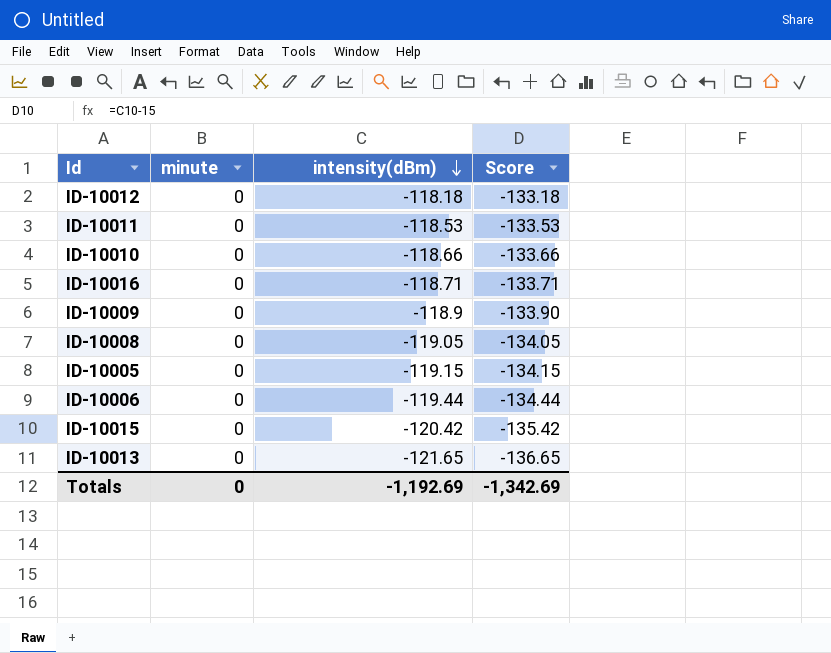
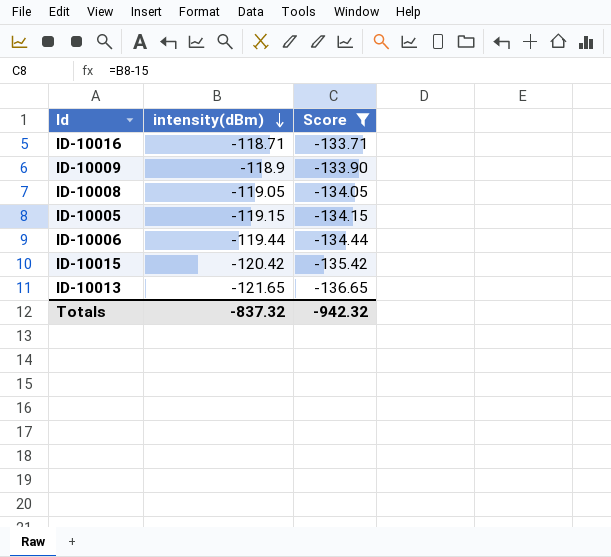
filter: none -> Score <= -133.71
column minute | position: 2 -> none
Totals | intensity(dBm): -1,192.69 -> -837.32
Totals | Score: -1,342.69 -> -942.32

